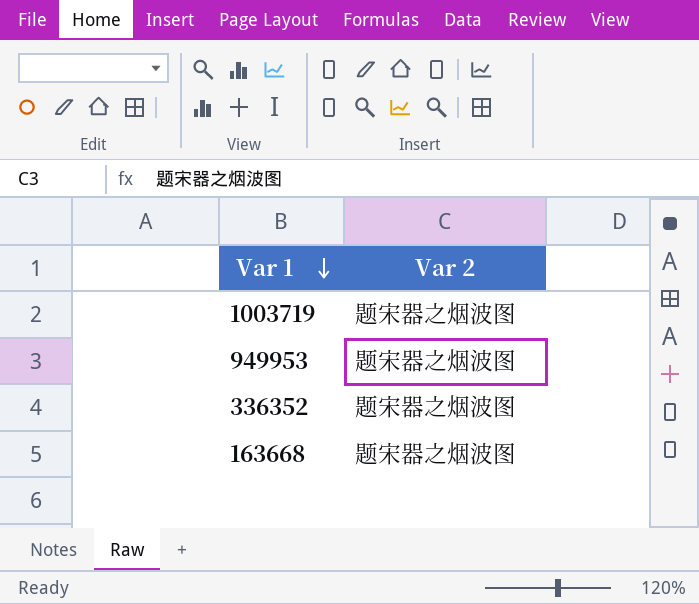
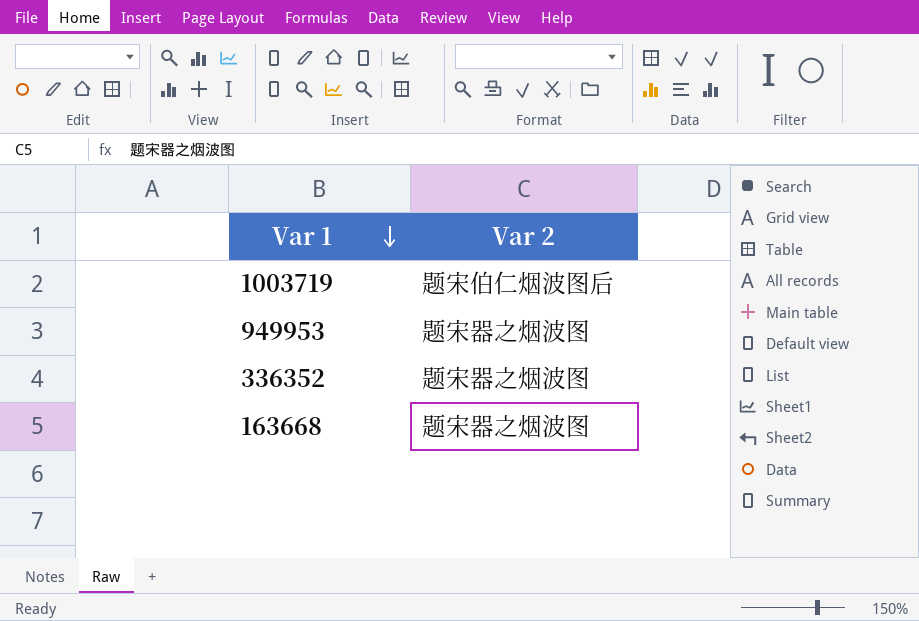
1003719 | Var 2: 题宋器之烟波图 -> 题宋伯仁烟波图后

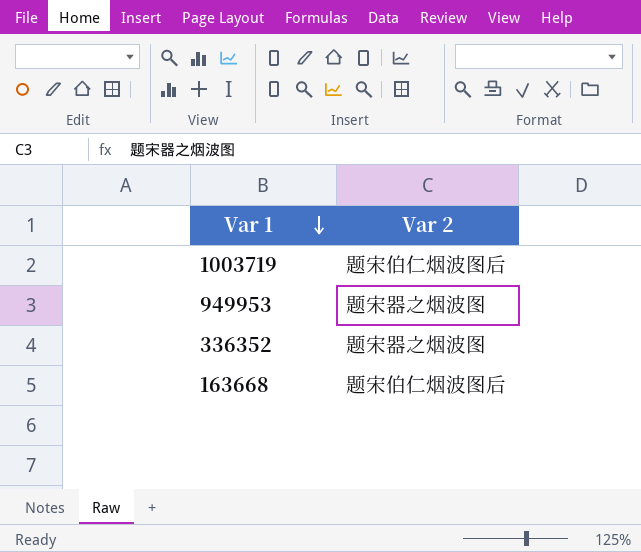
163668 | Var 2: 题宋器之烟波图 -> 题宋伯仁烟波图后

